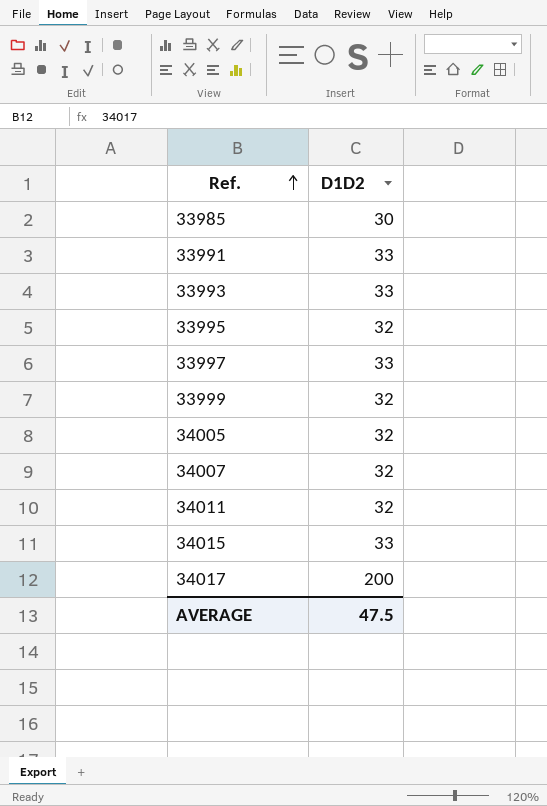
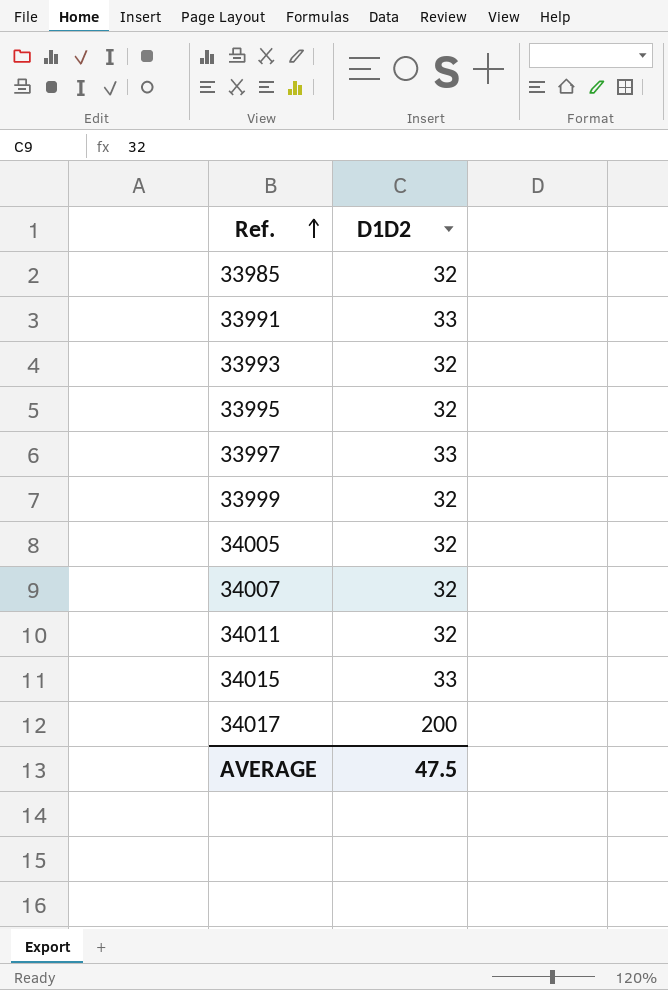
33985 | D1D2: 30 -> 32
33993 | D1D2: 33 -> 32

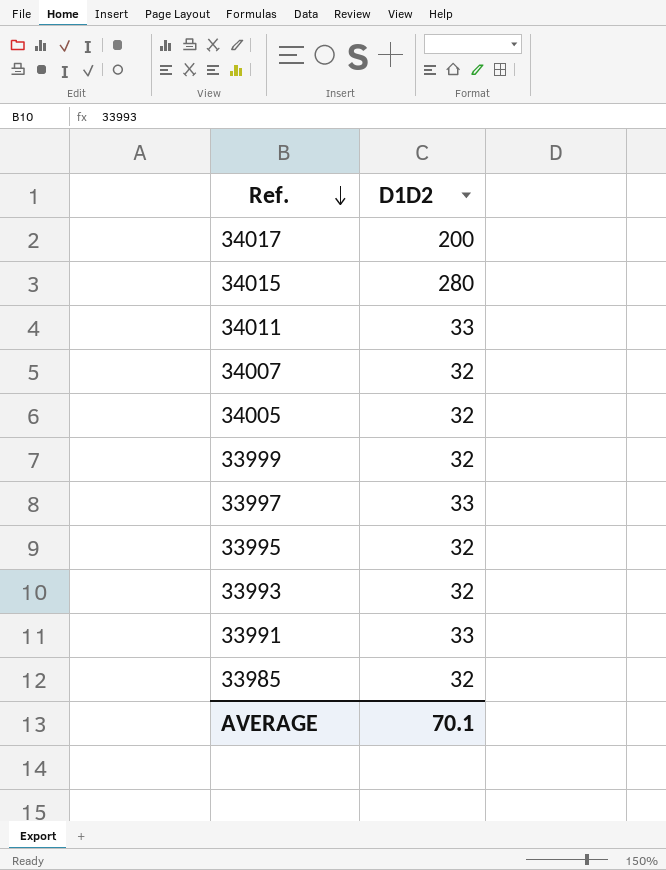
row order: Ref. ascending -> Ref. descending
34015 | D1D2: 33 -> 280
34011 | D1D2: 32 -> 33
AVERAGE | D1D2: 47.5 -> 70.1

